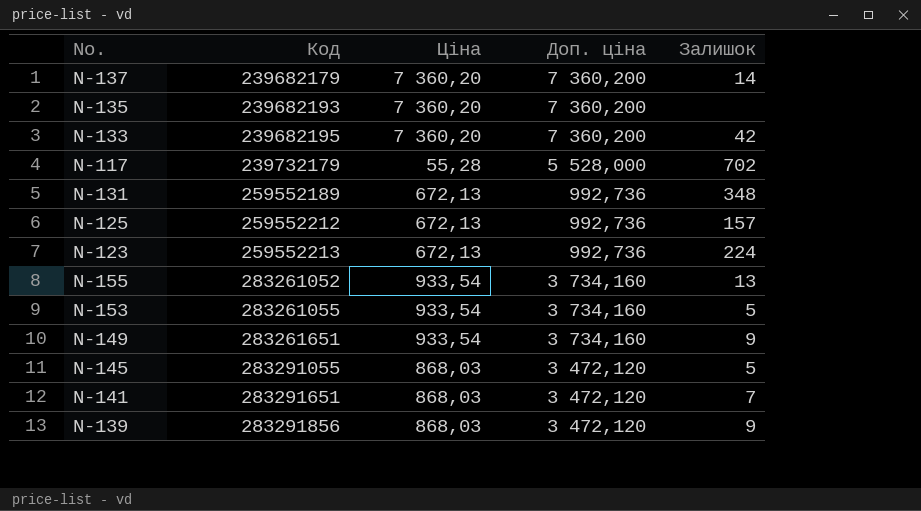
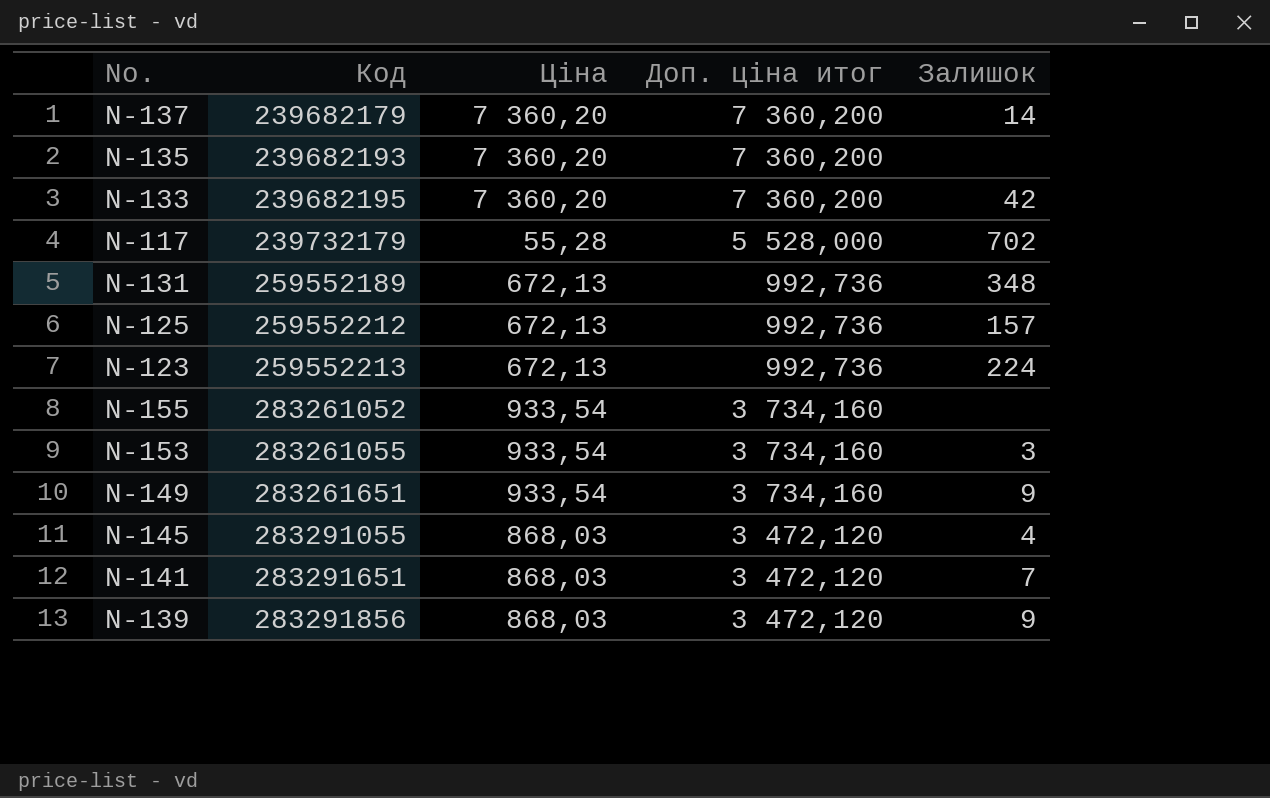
column name: Доп. ціна -> Доп. ціна итог
N-155 | Залишок: 13 -> none
N-153 | Залишок: 5 -> 3
N-145 | Залишок: 5 -> 4

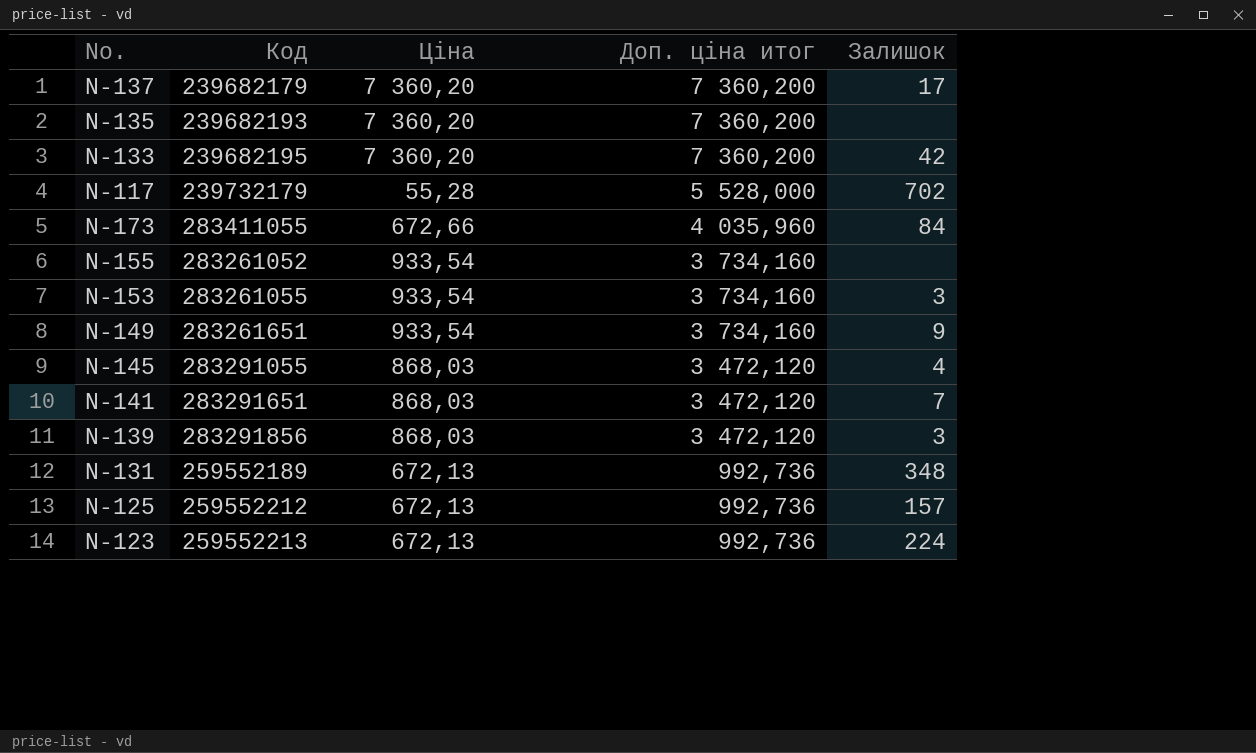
row order: Код ascending -> Доп. ціна итог descending
N-137 | Залишок: 14 -> 17
row N-173: none -> 283411055 | 672,66 | 4 035,960 | 84
N-139 | Залишок: 9 -> 3

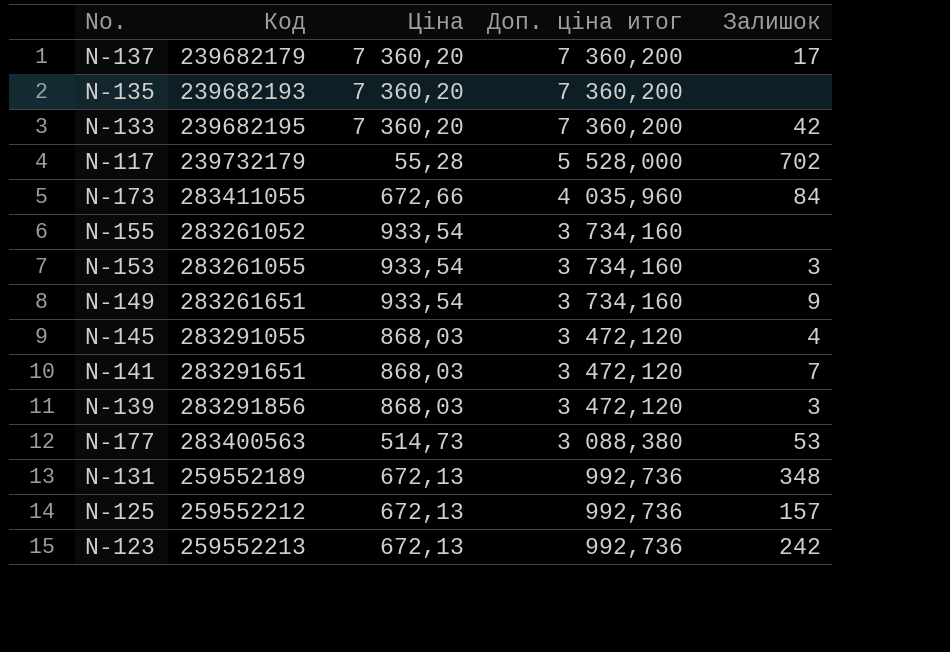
row N-177: none -> 283400563 | 514,73 | 3 088,380 | 53
N-123 | Залишок: 224 -> 242

